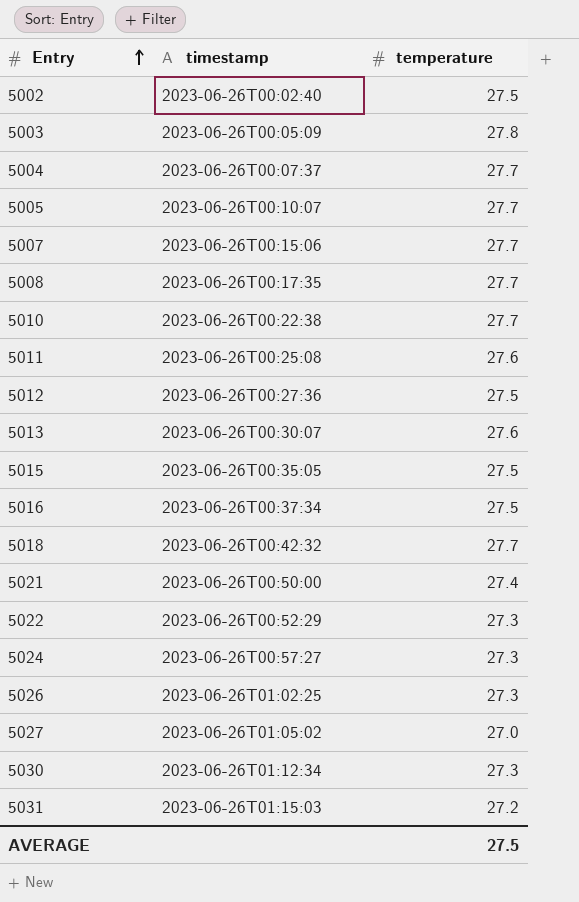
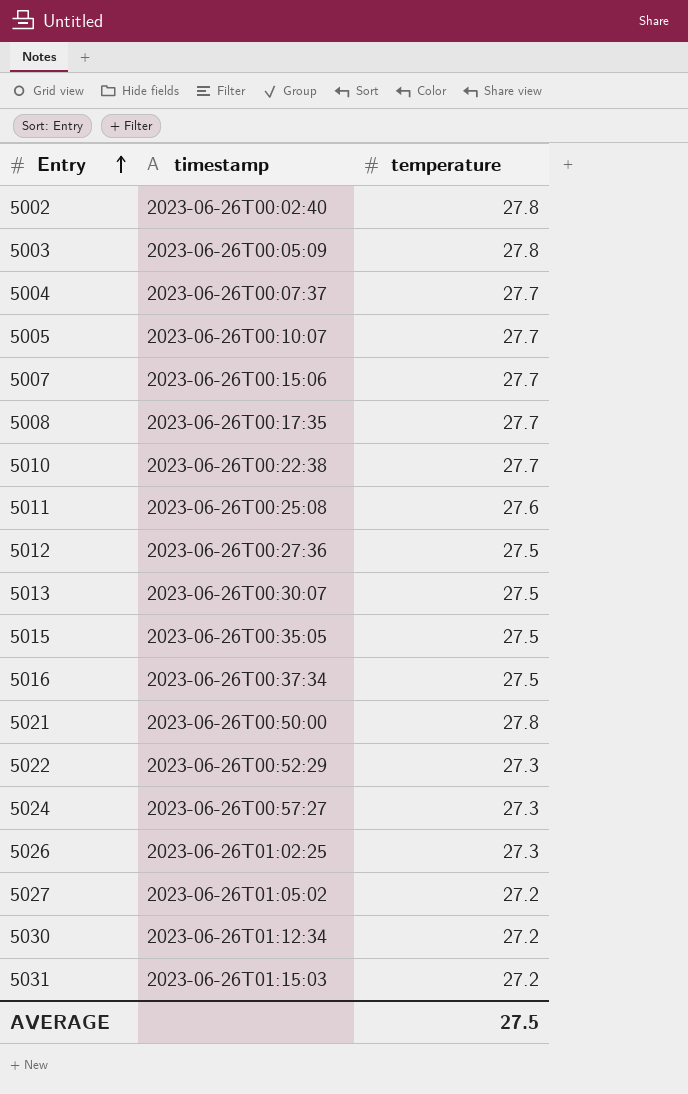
row 5018: 2023-06-26T00:42:32 | 27.7 -> none
5002 | temperature: 27.5 -> 27.8
5013 | temperature: 27.6 -> 27.5
5021 | temperature: 27.4 -> 27.8
5027 | temperature: 27.0 -> 27.2
5030 | temperature: 27.3 -> 27.2

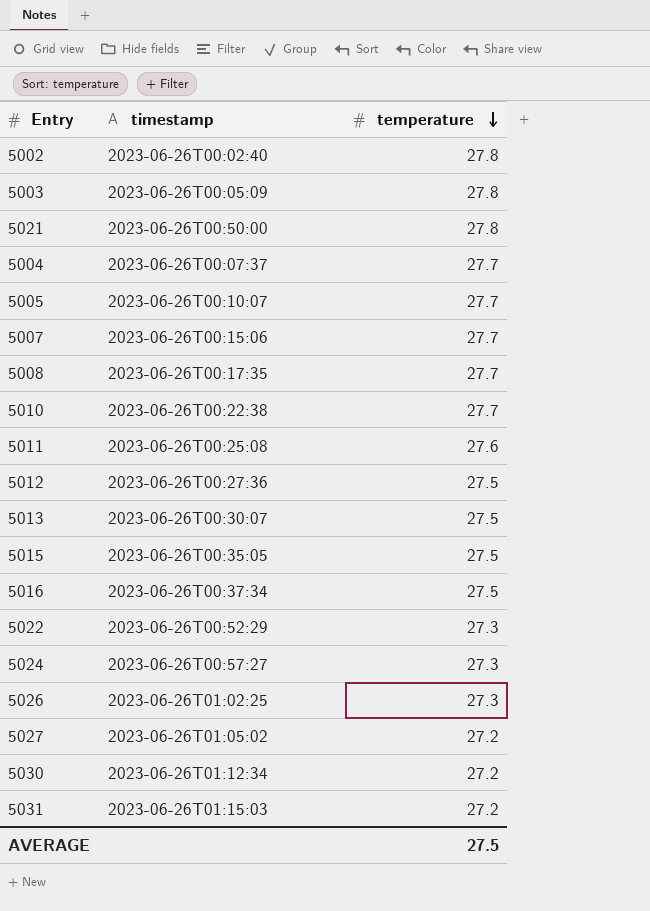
row order: Entry ascending -> temperature descending

